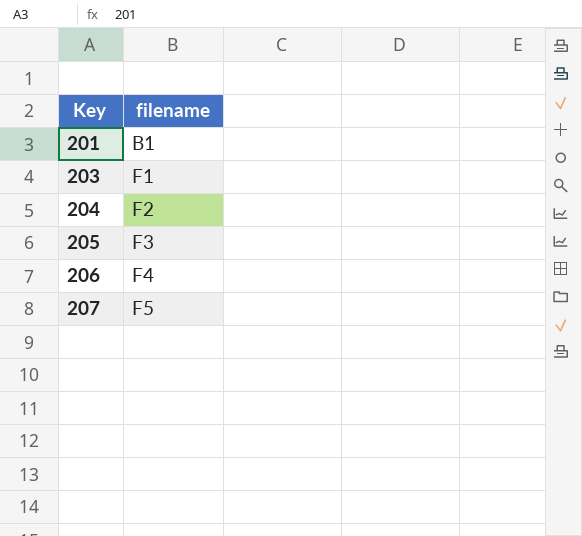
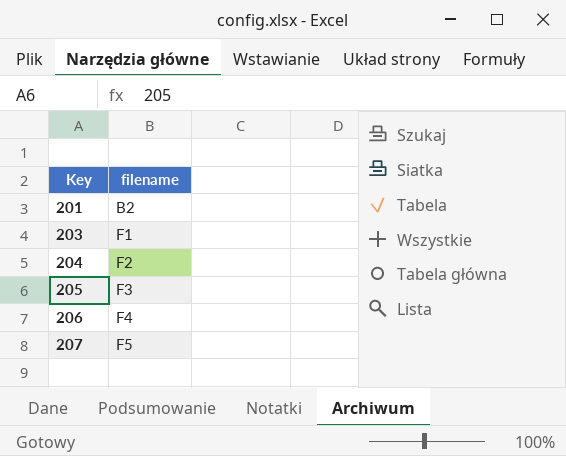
201 | filename: B1 -> B2

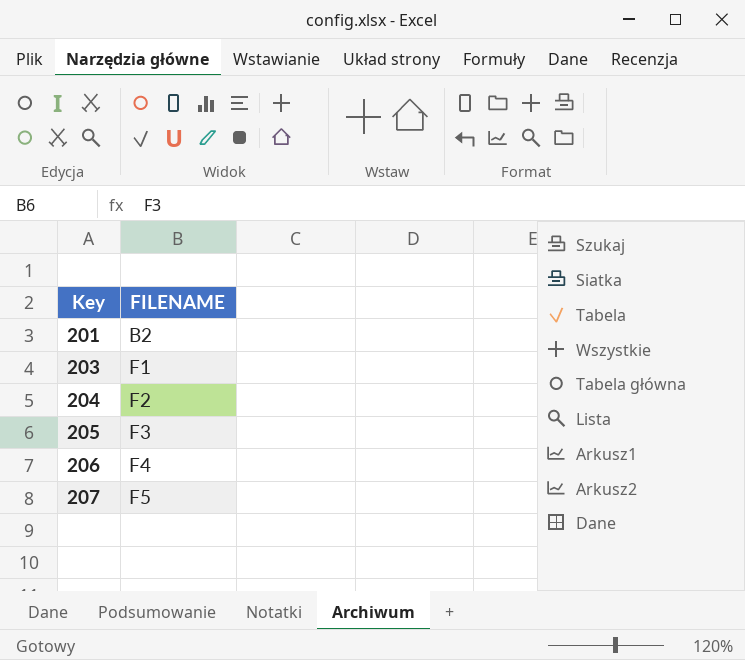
column name: filename -> FILENAME

